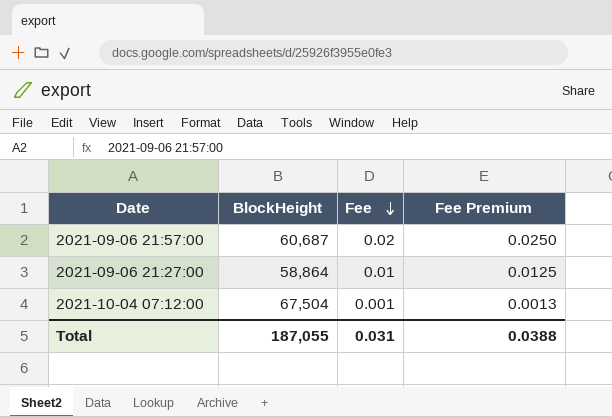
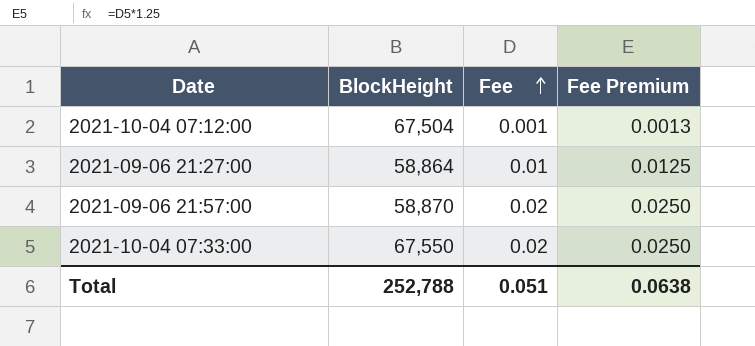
row order: Fee descending -> Fee ascending
2021-09-06 21:57:00 | BlockHeight: 60,687 -> 58,870
row 2021-10-04 07:33:00: none -> 67,550 | 0.02 | 0.0250
Total | BlockHeight: 187,055 -> 252,788
Total | Fee: 0.031 -> 0.051
Total | Fee Premium: 0.0388 -> 0.0638

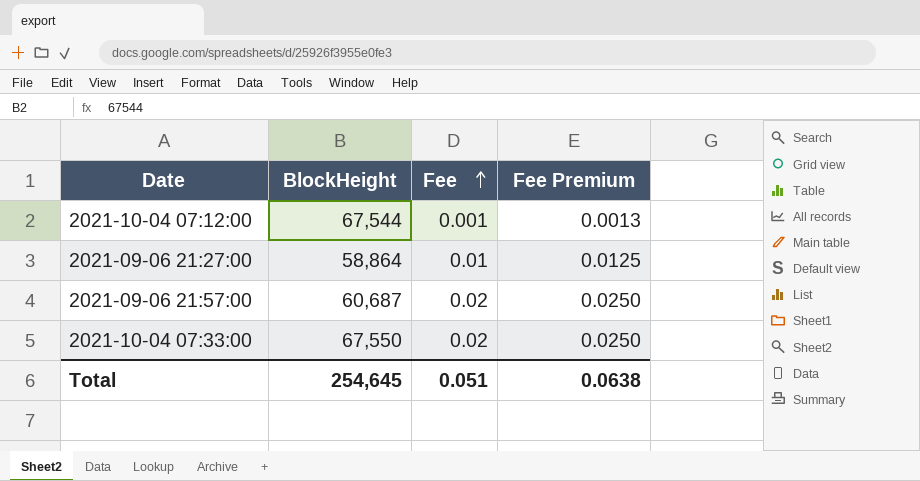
2021-10-04 07:12:00 | BlockHeight: 67,504 -> 67,544
2021-09-06 21:57:00 | BlockHeight: 58,870 -> 60,687
Total | BlockHeight: 252,788 -> 254,645

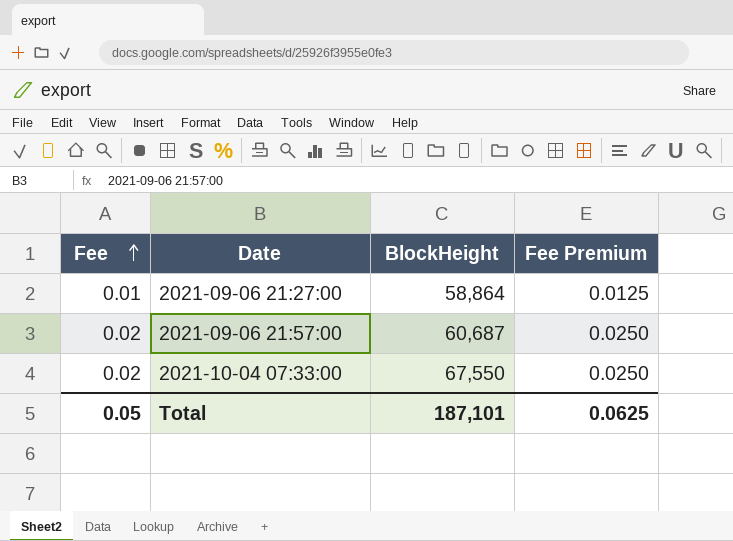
column Fee | position: 3 -> 1
row 2021-10-04 07:12:00: 67,544 | 0.001 | 0.0013 -> none
Total | Fee: 0.051 -> 0.05
Total | BlockHeight: 254,645 -> 187,101
Total | Fee Premium: 0.0638 -> 0.0625

